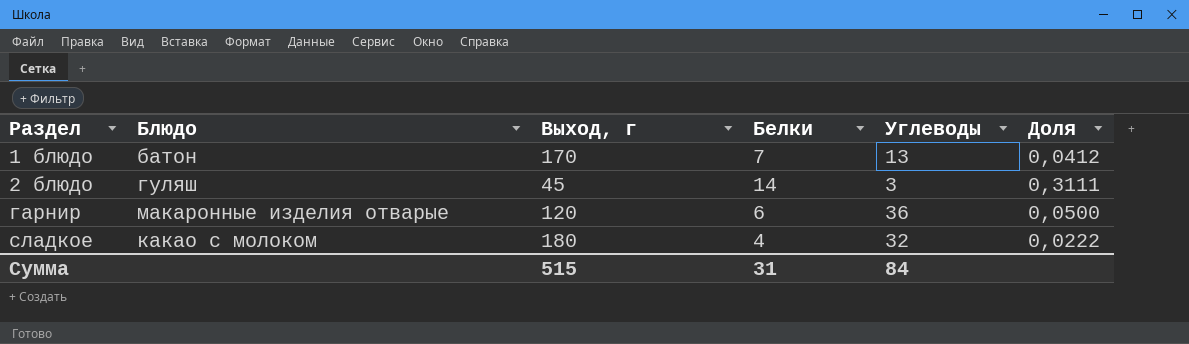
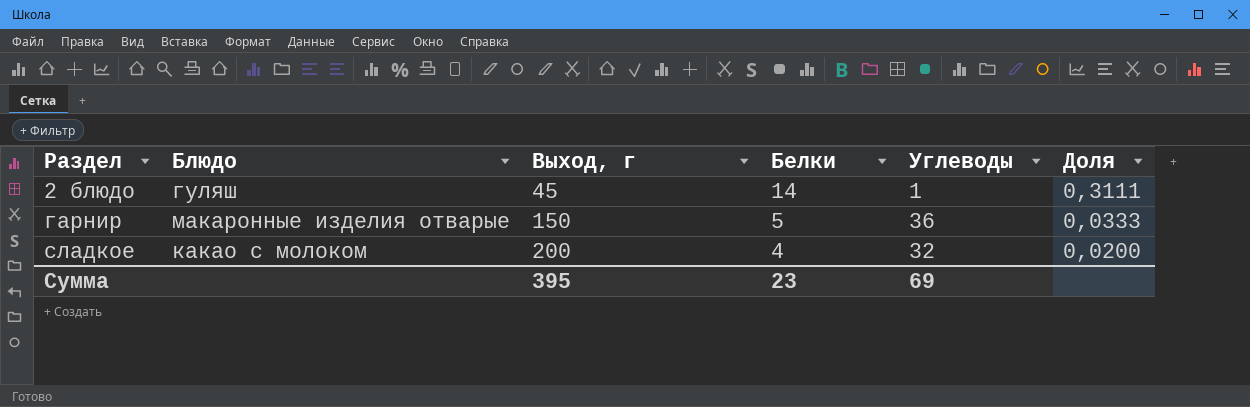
row 1 блюдо: батон | 170 | 7 | 13 | 0,0412 -> none
2 блюдо | Углеводы: 3 -> 1
гарнир | Выход, г: 120 -> 150
гарнир | Белки: 6 -> 5
гарнир | Доля: 0,0500 -> 0,0333
сладкое | Выход, г: 180 -> 200
сладкое | Доля: 0,0222 -> 0,0200
Сумма | Выход, г: 515 -> 395
Сумма | Белки: 31 -> 23
Сумма | Углеводы: 84 -> 69

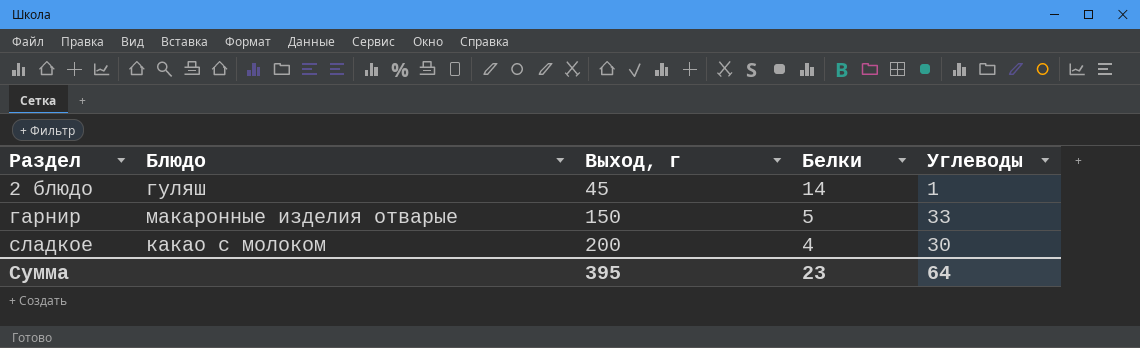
column Доля | formula: [Белки] / [Выход, г] -> none
гарнир | Углеводы: 36 -> 33
сладкое | Углеводы: 32 -> 30
Сумма | Углеводы: 69 -> 64

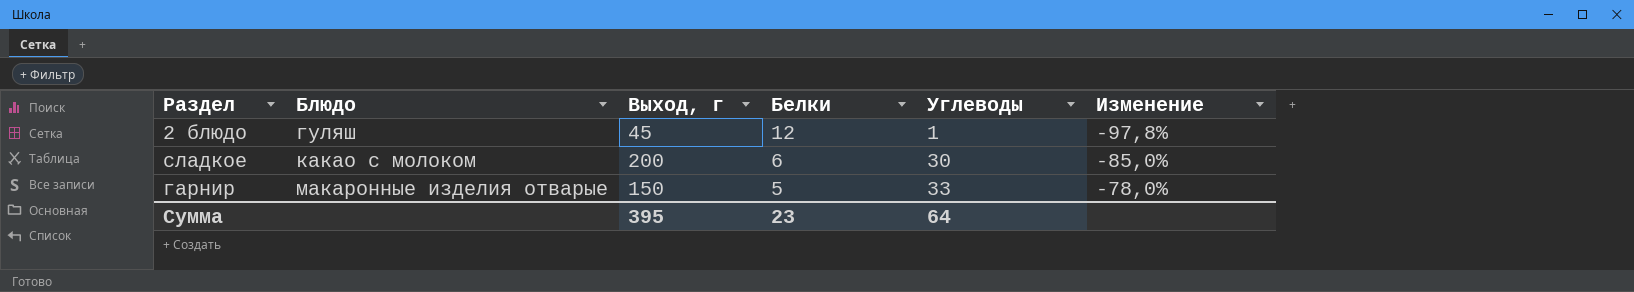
row order: Раздел ascending -> Блюдо ascending
column Изменение | formula: none -> ([Углеводы] - [Выход, г]) / [Выход, г]
2 блюдо | Белки: 14 -> 12
сладкое | Белки: 4 -> 6

